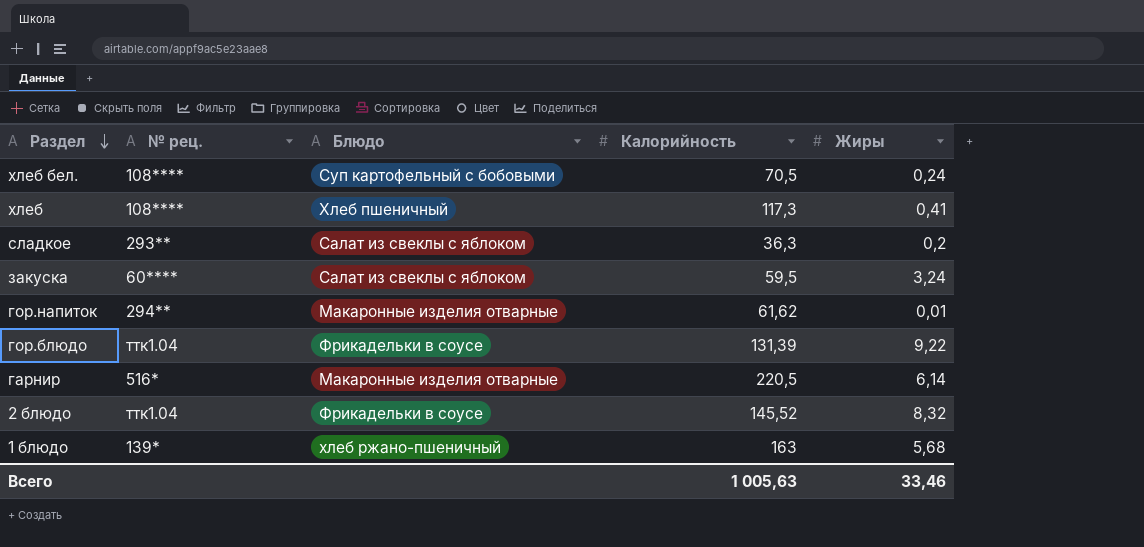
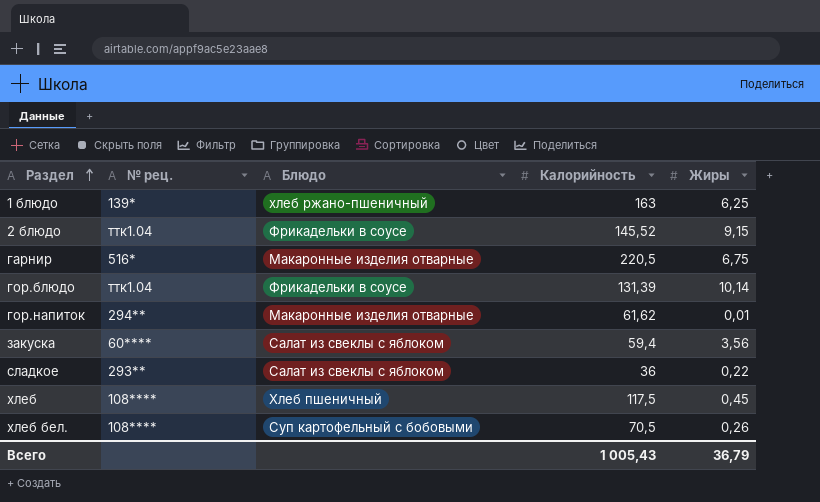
row order: Раздел descending -> Раздел ascending
1 блюдо | Жиры: 5,68 -> 6,25
2 блюдо | Жиры: 8,32 -> 9,15
гарнир | Жиры: 6,14 -> 6,75
гор.блюдо | Жиры: 9,22 -> 10,14
закуска | Калорийность: 59,5 -> 59,4
закуска | Жиры: 3,24 -> 3,56
сладкое | Калорийность: 36,3 -> 36
сладкое | Жиры: 0,2 -> 0,22
хлеб | Калорийность: 117,3 -> 117,5
хлеб | Жиры: 0,41 -> 0,45
хлеб бел. | Жиры: 0,24 -> 0,26
Всего | Калорийность: 1 005,63 -> 1 005,43
Всего | Жиры: 33,46 -> 36,79

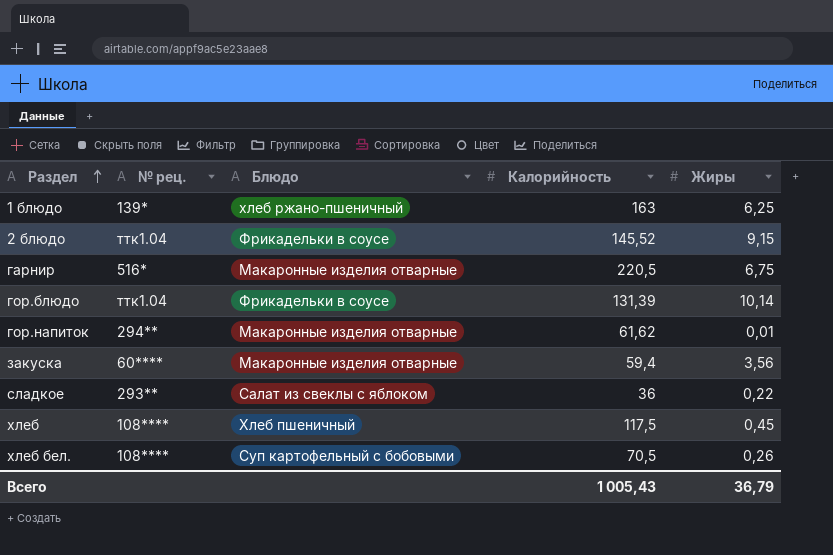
закуска | Блюдо: Салат из свеклы с яблоком -> Макаронные изделия отварные

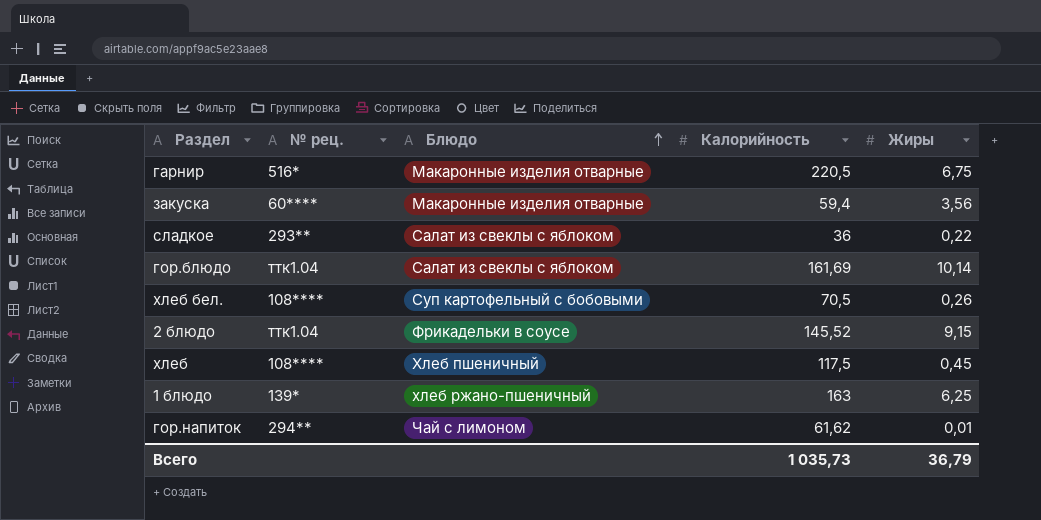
row order: Раздел ascending -> Блюдо ascending
гор.блюдо | Блюдо: Фрикадельки в соусе -> Салат из свеклы с яблоком
гор.блюдо | Калорийность: 131,39 -> 161,69
гор.напиток | Блюдо: Макаронные изделия отварные -> Чай с лимоном
Всего | Калорийность: 1 005,43 -> 1 035,73

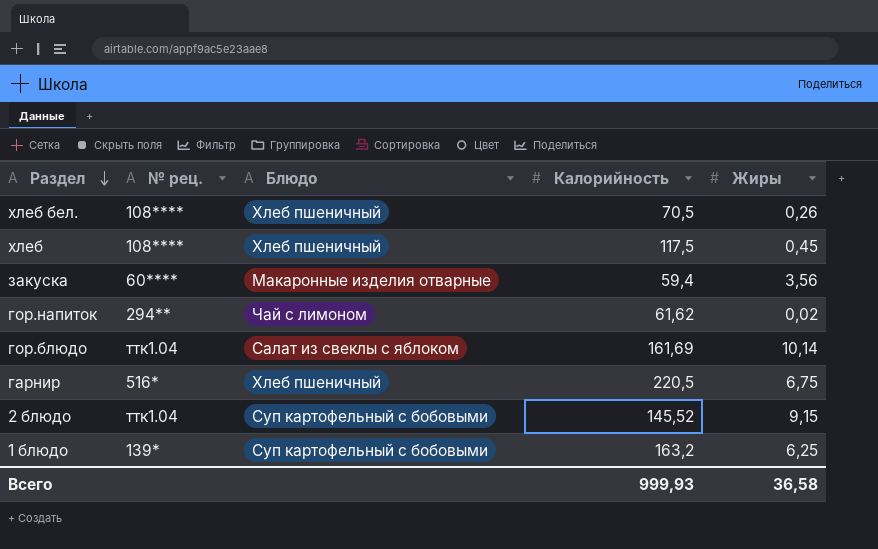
row order: Блюдо ascending -> Раздел descending
row сладкое: 293** | Салат из свеклы с яблоком | 36 | 0,22 -> none
хлеб бел. | Блюдо: Суп картофельный с бобовыми -> Хлеб пшеничный
гор.напиток | Жиры: 0,01 -> 0,02
гарнир | Блюдо: Макаронные изделия отварные -> Хлеб пшеничный
2 блюдо | Блюдо: Фрикадельки в соусе -> Суп картофельный с бобовыми
1 блюдо | Блюдо: хлеб ржано-пшеничный -> Суп картофельный с бобовыми
1 блюдо | Калорийность: 163 -> 163,2
Всего | Калорийность: 1 035,73 -> 999,93
Всего | Жиры: 36,79 -> 36,58

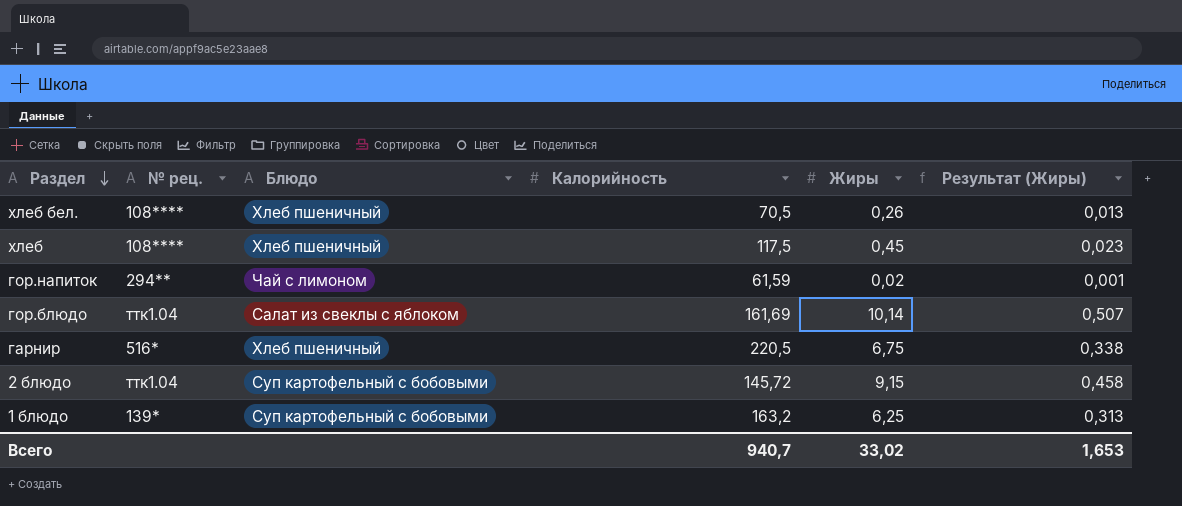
column Результат (Жиры) | formula: none -> [Жиры] * 0,05
row закуска: 60**** | Макаронные изделия отварные | 59,4 | 3,56 -> none
гор.напиток | Калорийность: 61,62 -> 61,59
2 блюдо | Калорийность: 145,52 -> 145,72
Всего | Калорийность: 999,93 -> 940,7
Всего | Жиры: 36,58 -> 33,02

